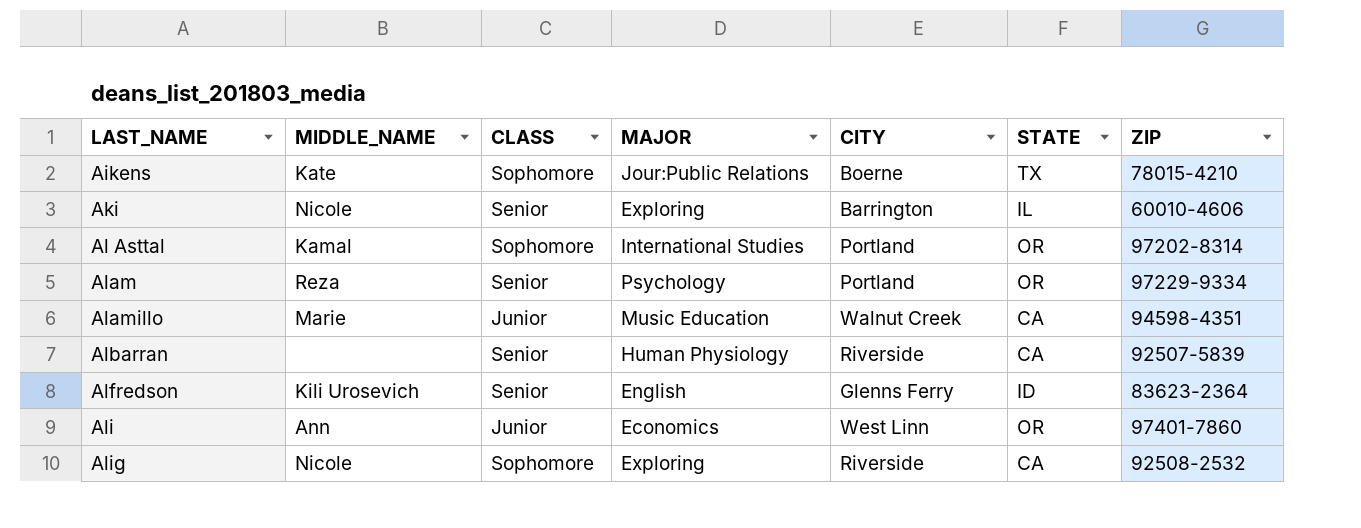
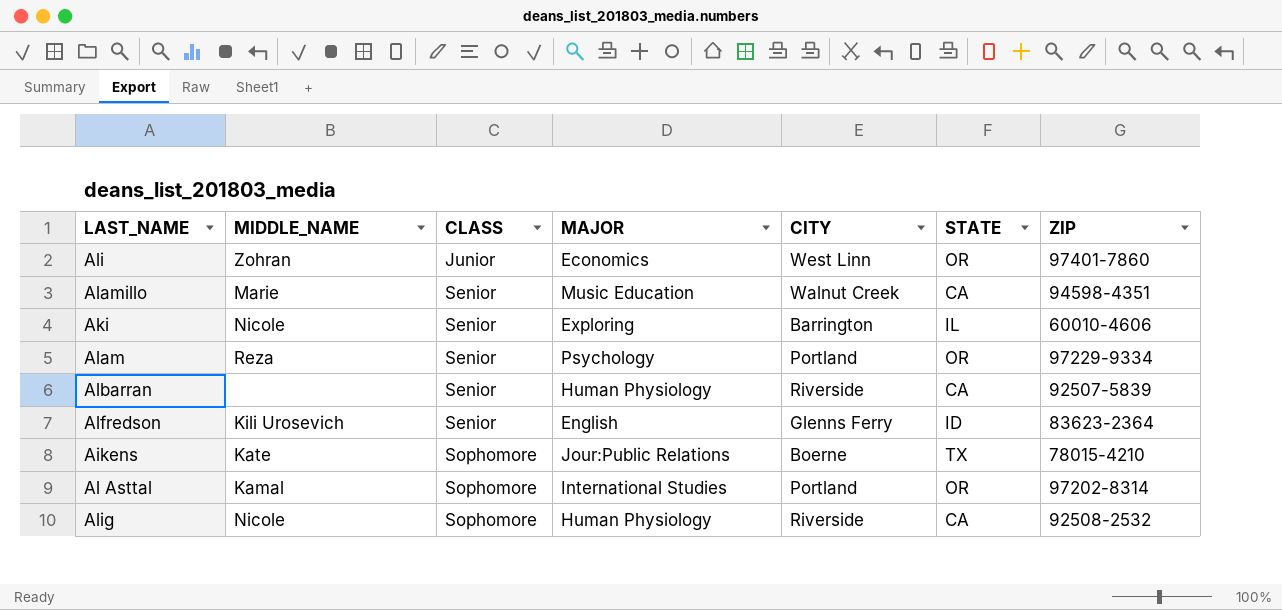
row order: LAST_NAME ascending -> CLASS ascending
Ali | MIDDLE_NAME: Ann -> Zohran
Alamillo | CLASS: Junior -> Senior
Alig | MAJOR: Exploring -> Human Physiology

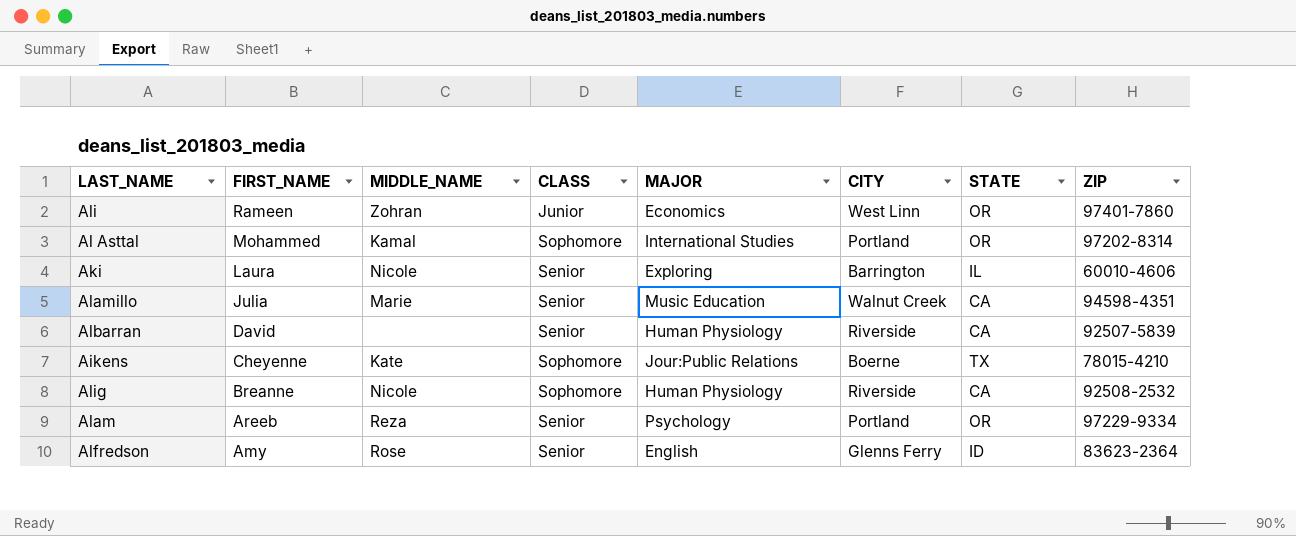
row order: CLASS ascending -> FIRST_NAME descending
column FIRST_NAME | position: none -> 2
Alfredson | MIDDLE_NAME: Kili Urosevich -> Rose

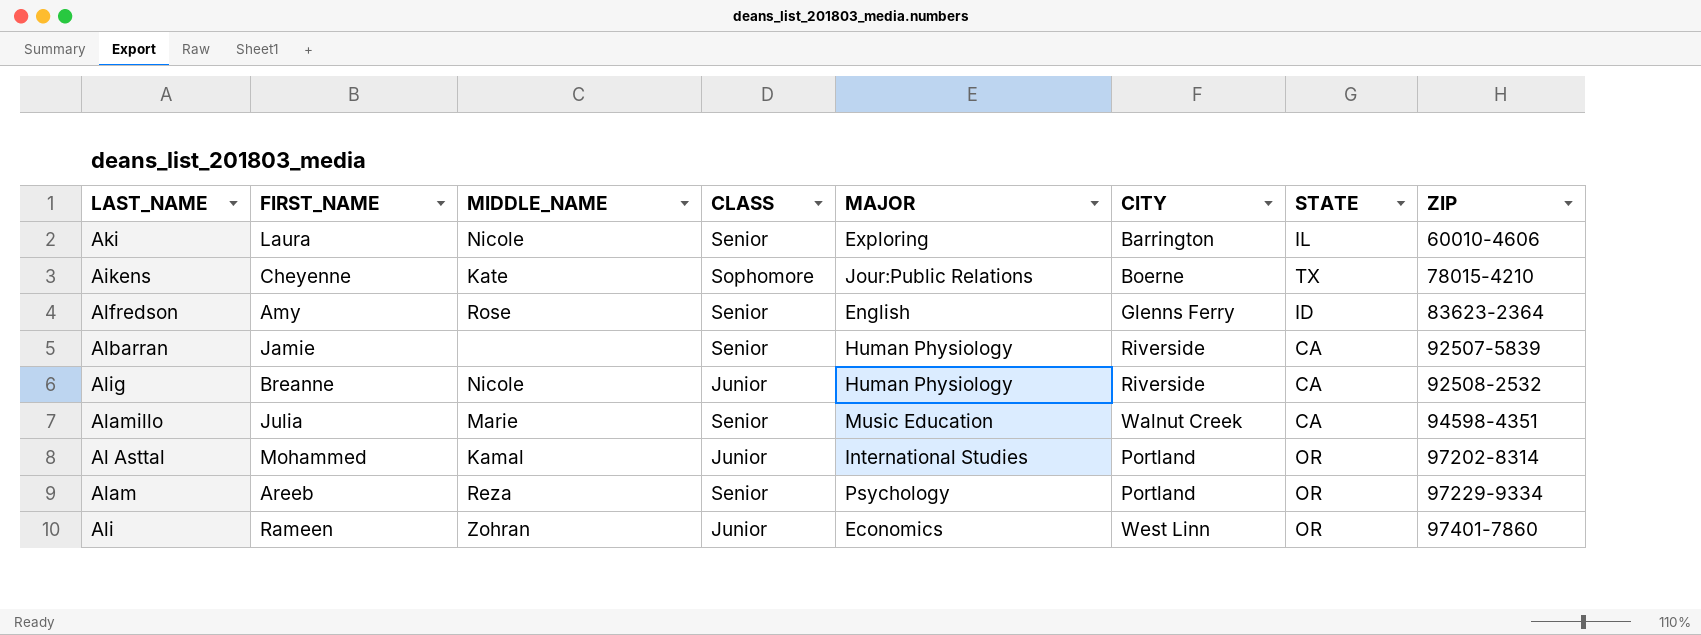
row order: FIRST_NAME descending -> ZIP ascending
Albarran | FIRST_NAME: David -> Jamie
Alig | CLASS: Sophomore -> Junior
Al Asttal | CLASS: Sophomore -> Junior

